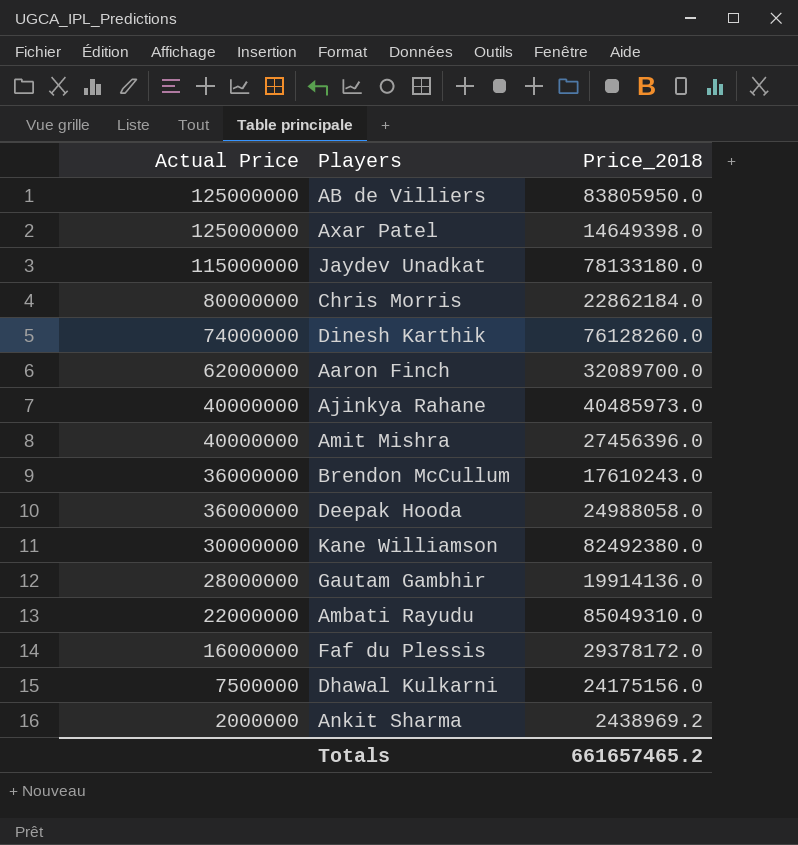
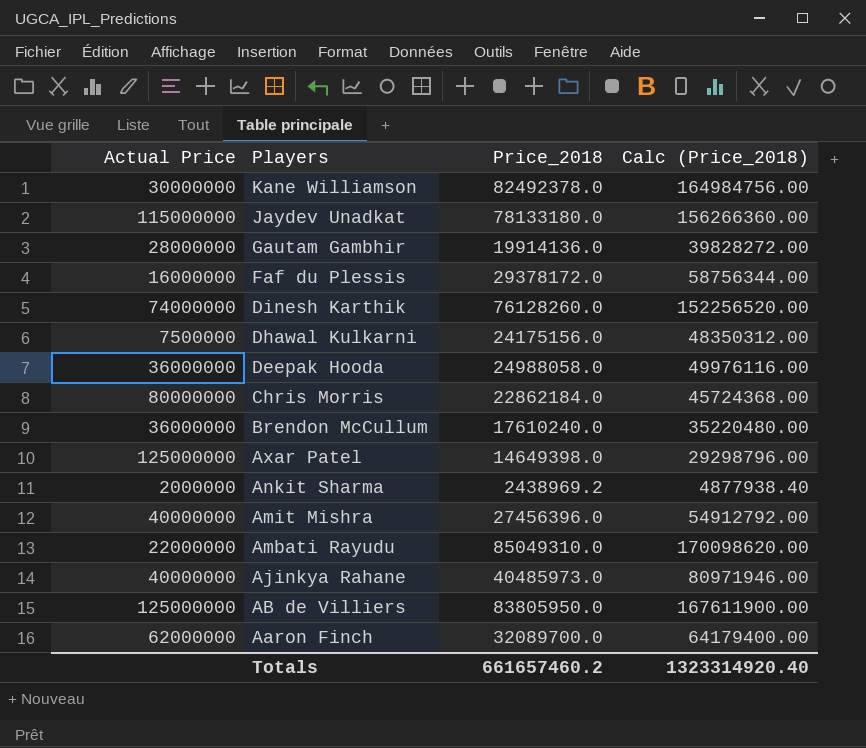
row order: Actual Price descending -> Players descending
column Calc (Price_2018) | formula: none -> [Price_2018] * 2
Kane Williamson | Price_2018: 82492380.0 -> 82492378.0
Brendon McCullum | Price_2018: 17610243.0 -> 17610240.0
Totals | Price_2018: 661657465.2 -> 661657460.2

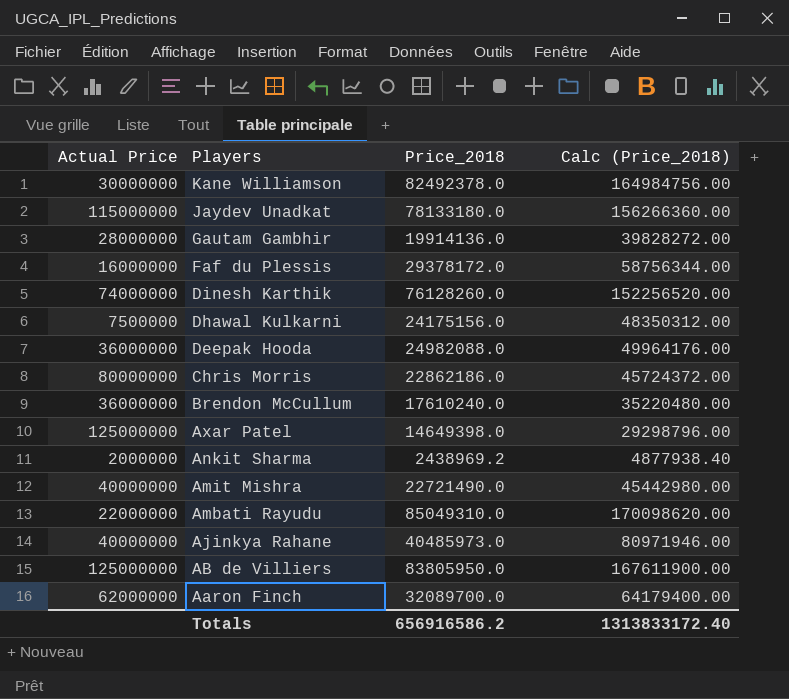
Deepak Hooda | Price_2018: 24988058.0 -> 24982088.0
Deepak Hooda | Calc (Price_2018): 49976116.00 -> 49964176.00
Chris Morris | Price_2018: 22862184.0 -> 22862186.0
Chris Morris | Calc (Price_2018): 45724368.00 -> 45724372.00
Amit Mishra | Price_2018: 27456396.0 -> 22721490.0
Amit Mishra | Calc (Price_2018): 54912792.00 -> 45442980.00
Totals | Price_2018: 661657460.2 -> 656916586.2
Totals | Calc (Price_2018): 1323314920.40 -> 1313833172.40

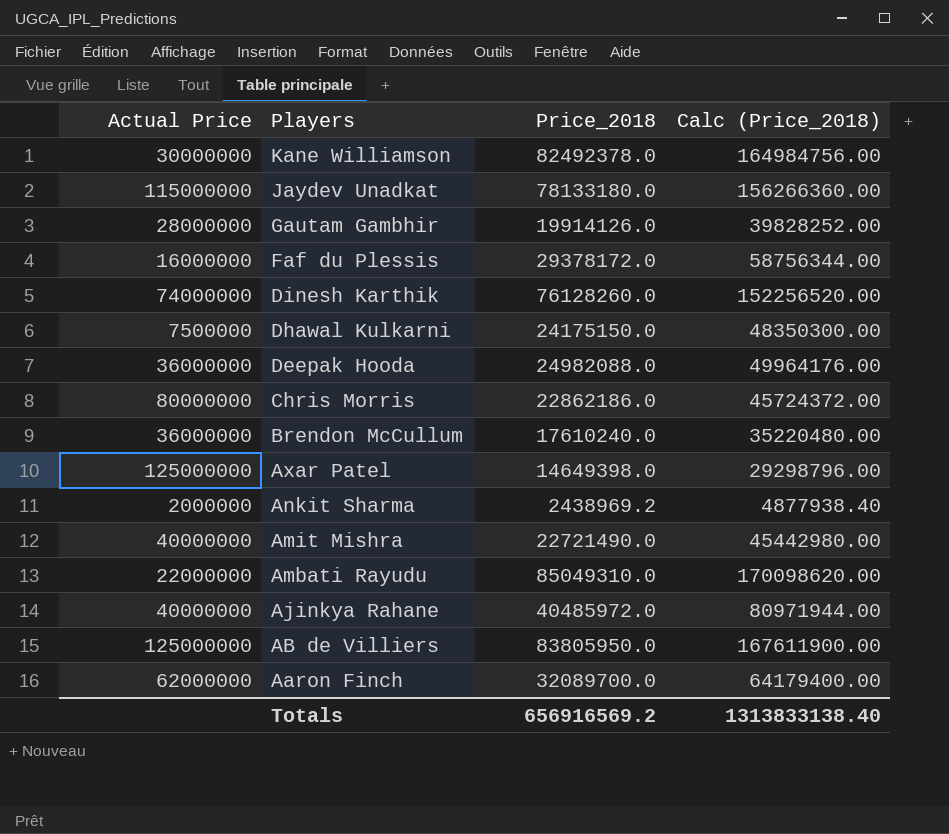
Gautam Gambhir | Price_2018: 19914136.0 -> 19914126.0
Gautam Gambhir | Calc (Price_2018): 39828272.00 -> 39828252.00
Dhawal Kulkarni | Price_2018: 24175156.0 -> 24175150.0
Dhawal Kulkarni | Calc (Price_2018): 48350312.00 -> 48350300.00
Ajinkya Rahane | Price_2018: 40485973.0 -> 40485972.0
Ajinkya Rahane | Calc (Price_2018): 80971946.00 -> 80971944.00
Totals | Price_2018: 656916586.2 -> 656916569.2
Totals | Calc (Price_2018): 1313833172.40 -> 1313833138.40

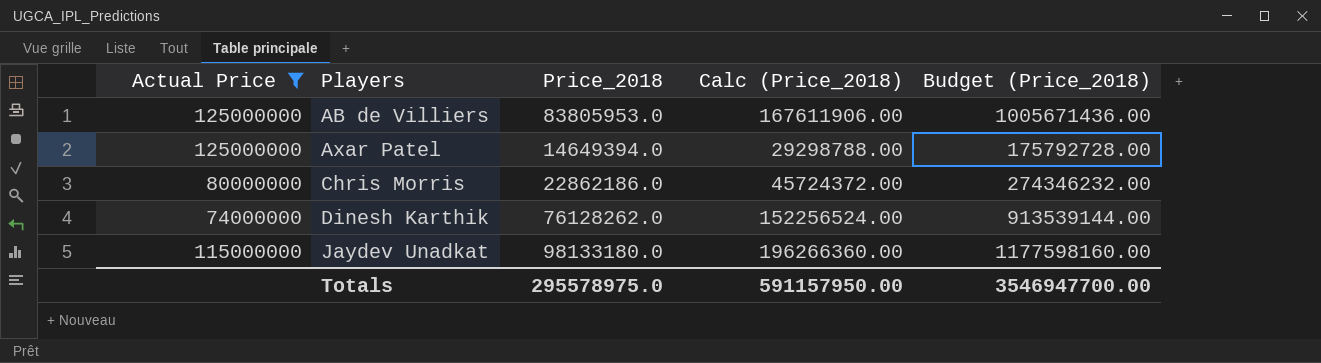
filter: none -> Actual Price >= 74000000
row order: Players descending -> Players ascending
column Budget (Price_2018) | formula: none -> [Price_2018] * 12
AB de Villiers | Price_2018: 83805950.0 -> 83805953.0
AB de Villiers | Calc (Price_2018): 167611900.00 -> 167611906.00
Axar Patel | Price_2018: 14649398.0 -> 14649394.0
Axar Patel | Calc (Price_2018): 29298796.00 -> 29298788.00
Dinesh Karthik | Price_2018: 76128260.0 -> 76128262.0
Dinesh Karthik | Calc (Price_2018): 152256520.00 -> 152256524.00
Jaydev Unadkat | Price_2018: 78133180.0 -> 98133180.0
Jaydev Unadkat | Calc (Price_2018): 156266360.00 -> 196266360.00
Totals | Price_2018: 656916569.2 -> 295578975.0
Totals | Calc (Price_2018): 1313833138.40 -> 591157950.00

